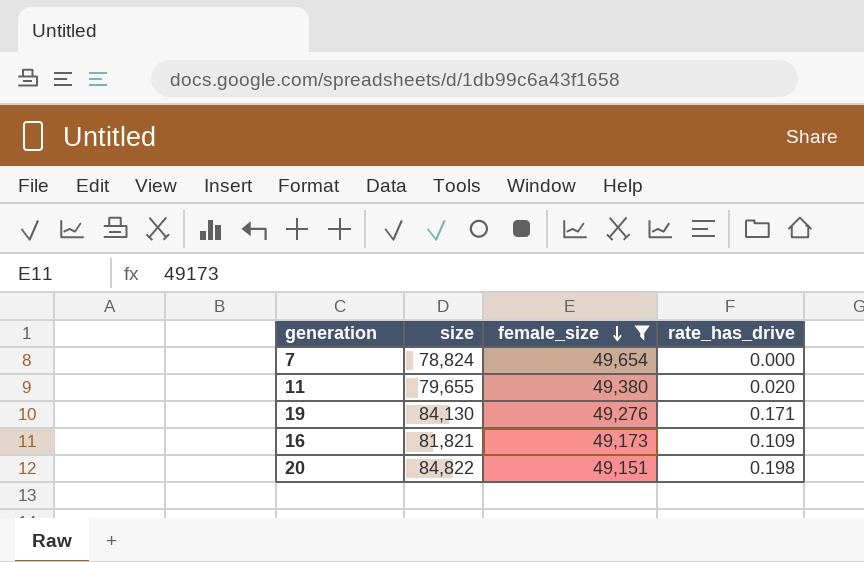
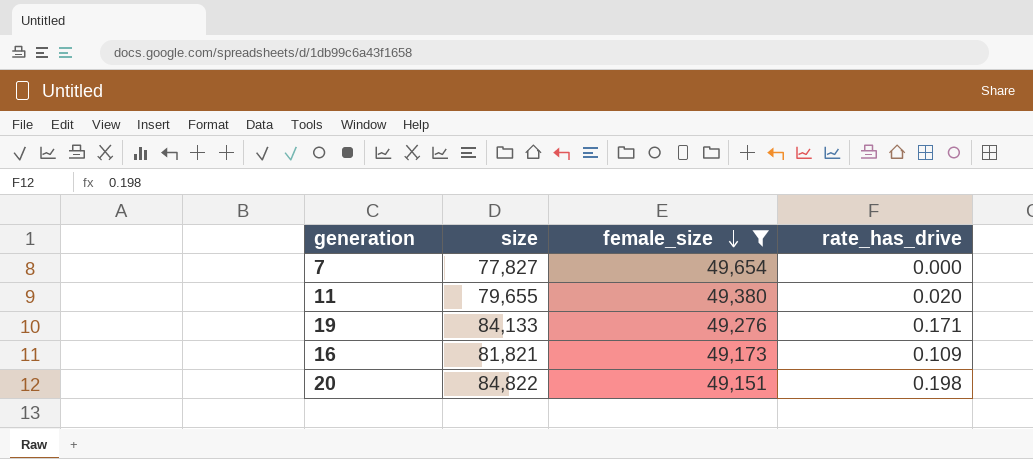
7 | size: 78,824 -> 77,827
19 | size: 84,130 -> 84,133

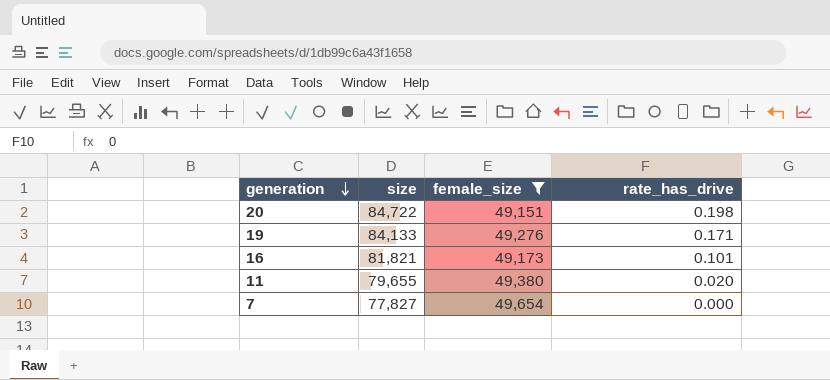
row order: female_size descending -> generation descending
20 | size: 84,822 -> 84,722
16 | rate_has_drive: 0.109 -> 0.101

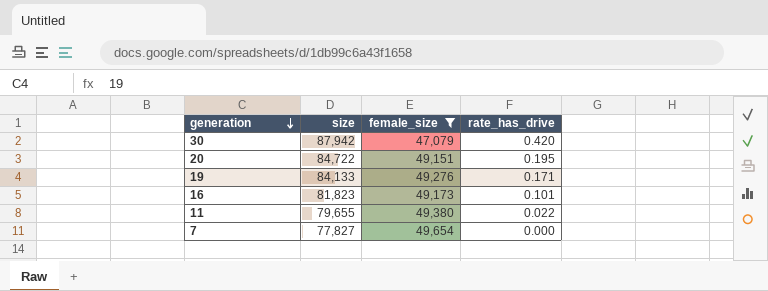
row 30: none -> 87,942 | 47,079 | 0.420
20 | rate_has_drive: 0.198 -> 0.195
16 | size: 81,821 -> 81,823
11 | rate_has_drive: 0.020 -> 0.022

